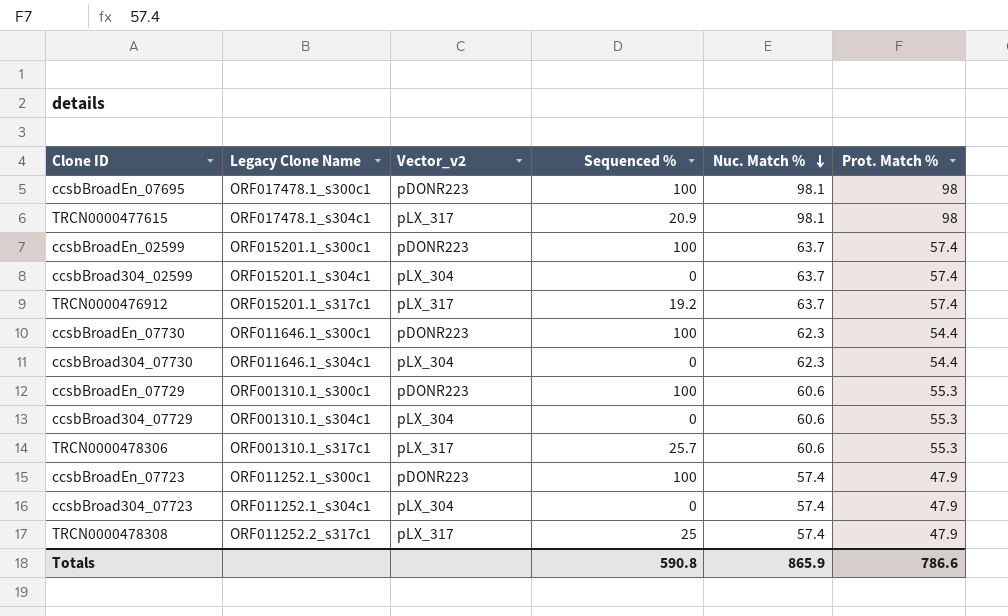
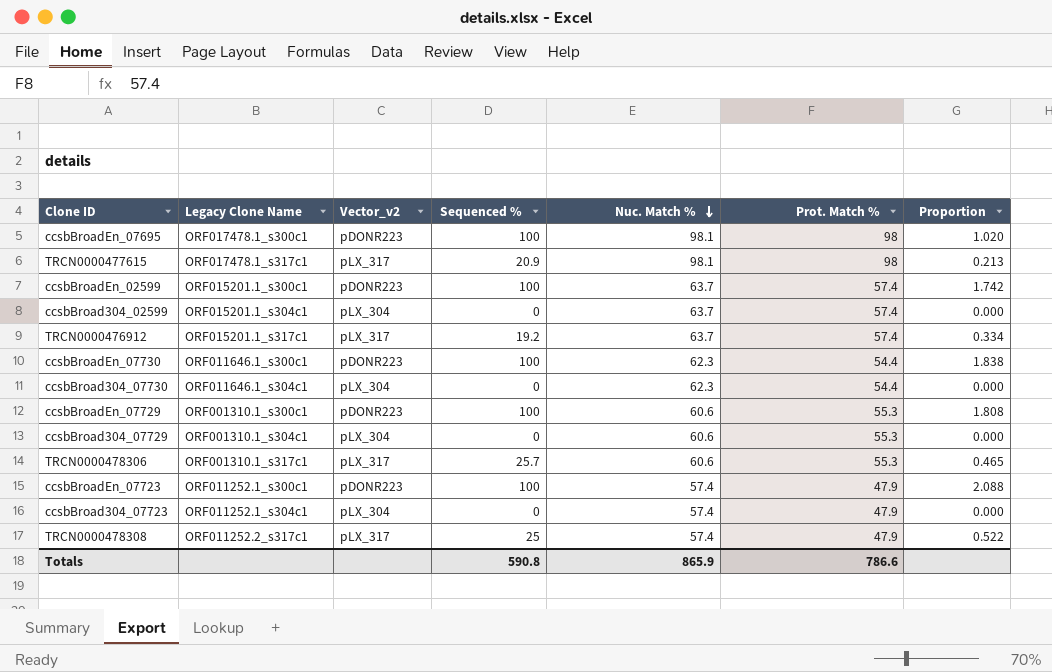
column Proportion | formula: none -> [Sequenced %] / [Prot. Match %]
TRCN0000477615 | Legacy Clone Name: ORF017478.1_s304c1 -> ORF017478.1_s317c1

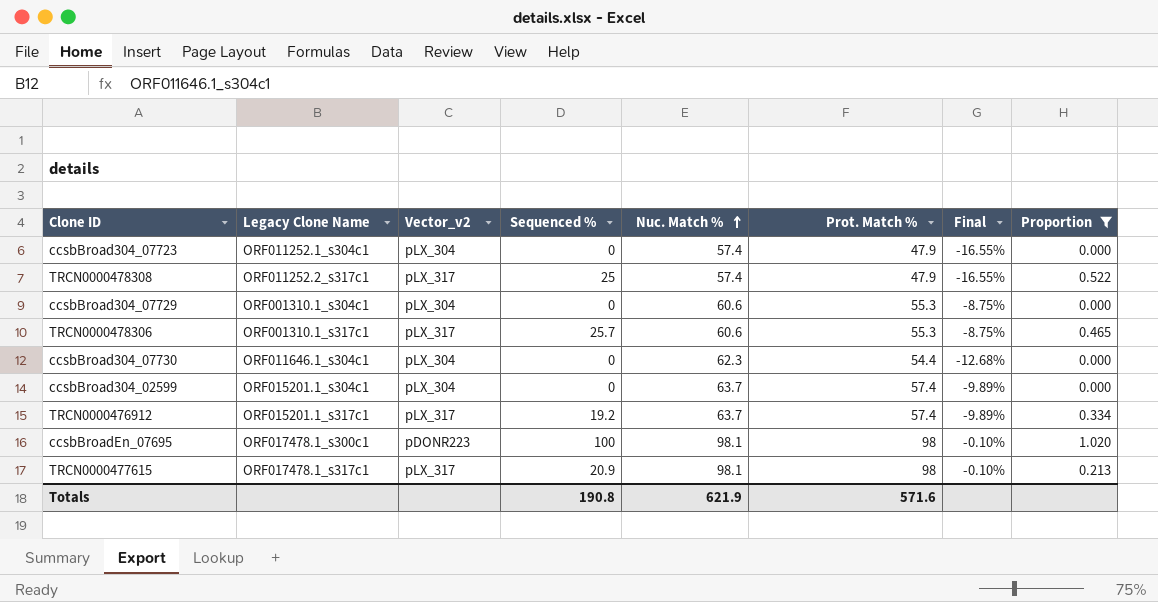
filter: none -> Proportion <= 1.020
row order: Nuc. Match % descending -> Nuc. Match % ascending
column Final | formula: none -> ([Prot. Match %] - [Nuc. Match %]) / [Nuc. Match %]
Totals | Sequenced %: 590.8 -> 190.8
Totals | Nuc. Match %: 865.9 -> 621.9
Totals | Prot. Match %: 786.6 -> 571.6

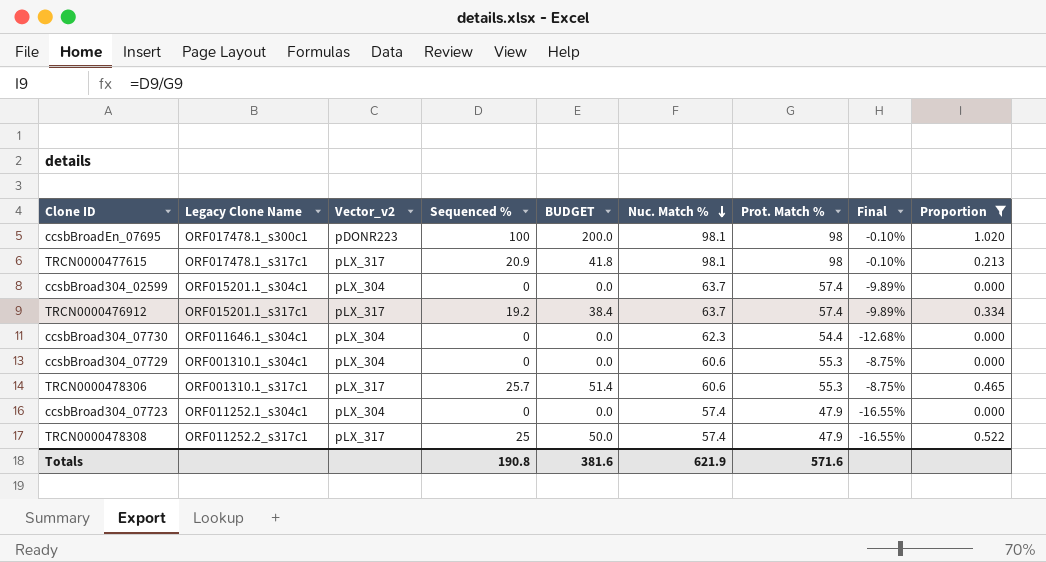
row order: Nuc. Match % ascending -> Nuc. Match % descending
column BUDGET | formula: none -> [Sequenced %] * 2

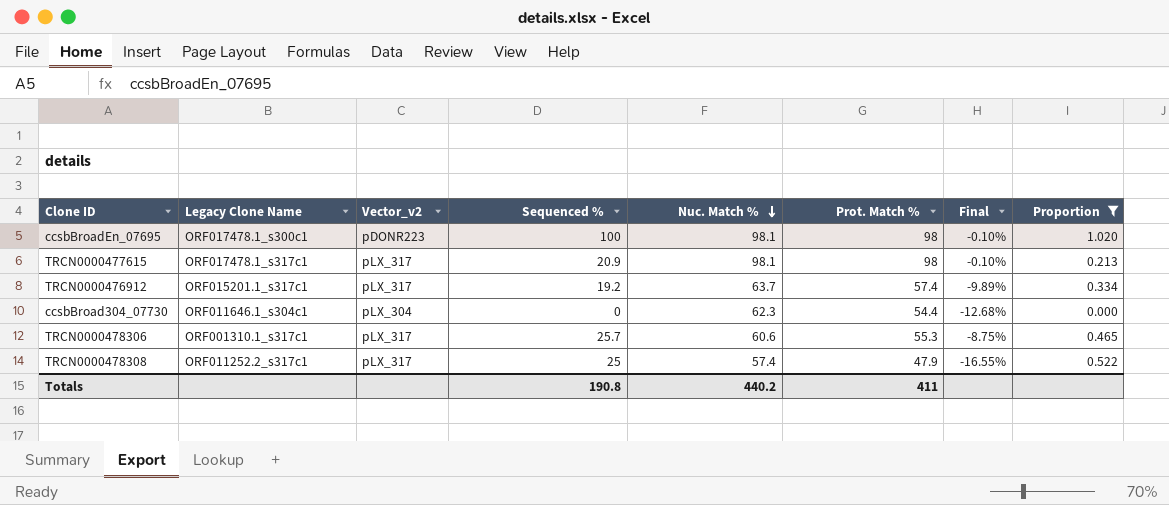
column BUDGET | formula: [Sequenced %] * 2 -> none
row ccsbBroad304_02599: ORF015201.1_s304c1 | pLX_304 | 0 | 0.0 | 63.7 | 57.4 | -9.89% | 0.000 -> none
row ccsbBroad304_07729: ORF001310.1_s304c1 | pLX_304 | 0 | 0.0 | 60.6 | 55.3 | -8.75% | 0.000 -> none
row ccsbBroad304_07723: ORF011252.1_s304c1 | pLX_304 | 0 | 0.0 | 57.4 | 47.9 | -16.55% | 0.000 -> none
Totals | Nuc. Match %: 621.9 -> 440.2
Totals | Prot. Match %: 571.6 -> 411

